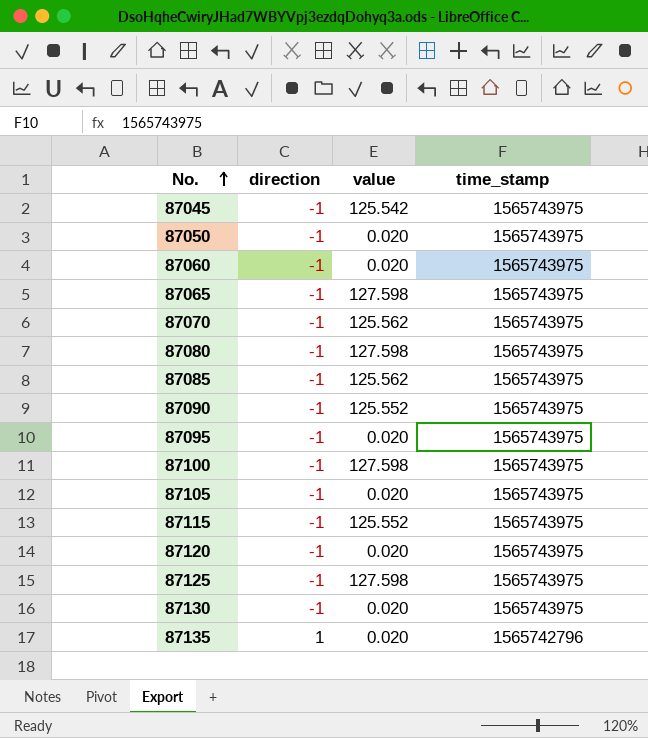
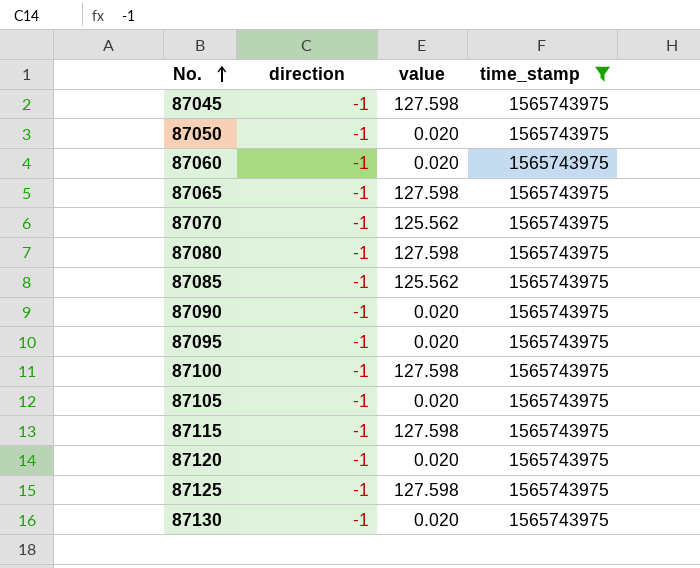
filter: none -> time_stamp = 1565743975
87045 | value: 125.542 -> 127.598
87090 | value: 125.552 -> 0.020
87115 | value: 125.552 -> 127.598

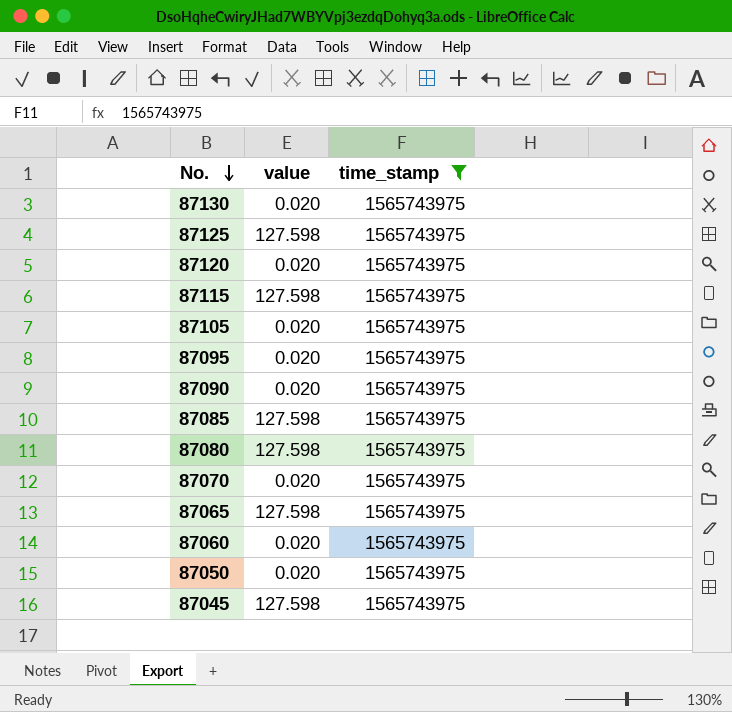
row order: No. ascending -> No. descending
column direction | position: 2 -> none
row 87100: -1 | 127.598 | 1565743975 -> none
87085 | value: 125.562 -> 127.598
87070 | value: 125.562 -> 0.020

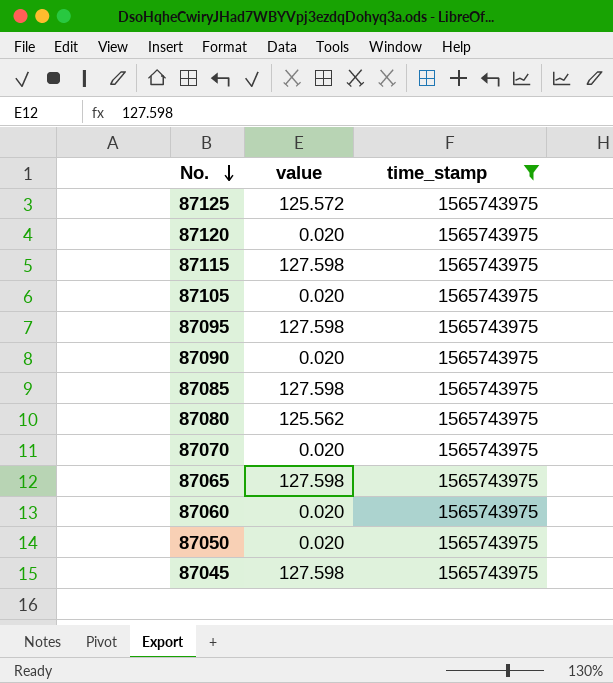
row 87130: 0.020 | 1565743975 -> none
87125 | value: 127.598 -> 125.572
87095 | value: 0.020 -> 127.598
87080 | value: 127.598 -> 125.562

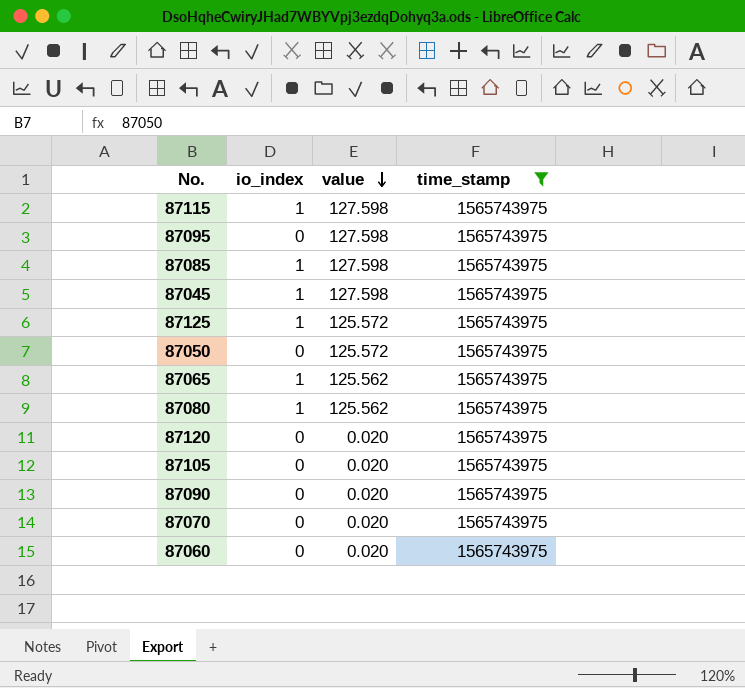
row order: No. descending -> value descending
column io_index | position: none -> 2
87050 | value: 0.020 -> 125.572
87065 | value: 127.598 -> 125.562

